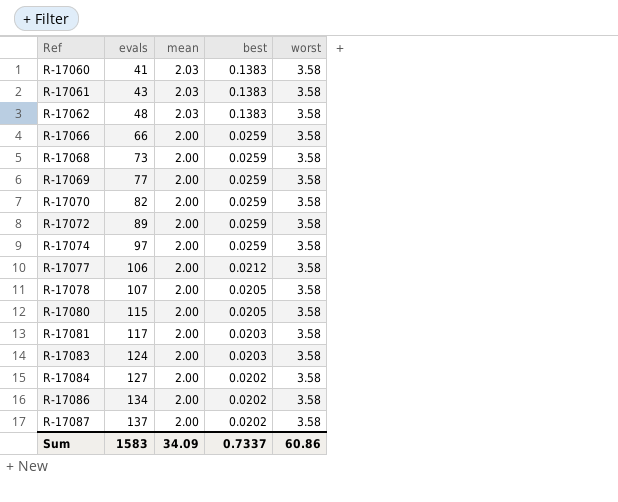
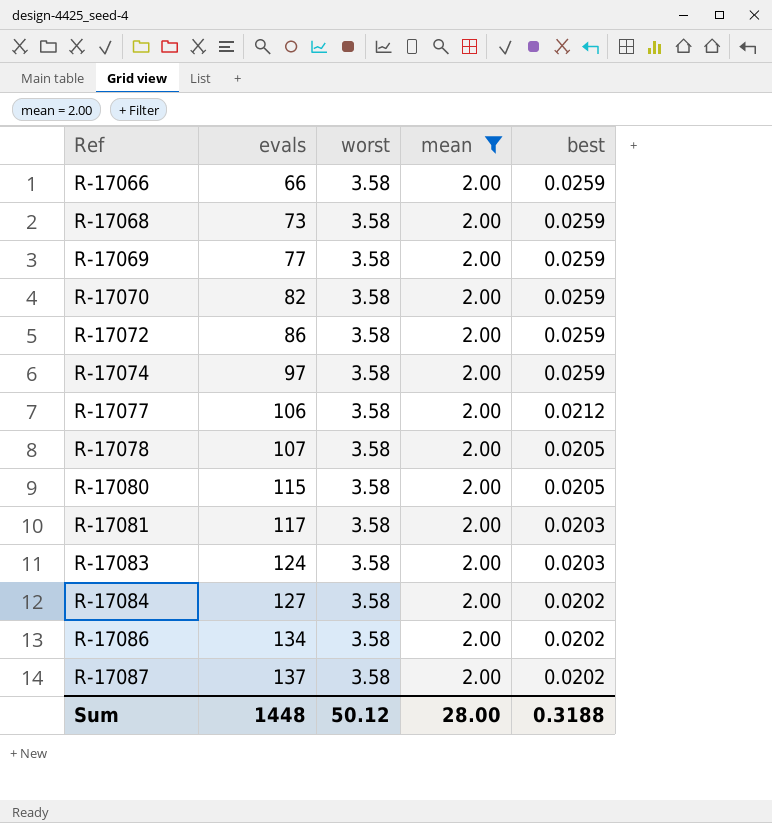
filter: none -> mean = 2.00
column worst | position: 5 -> 3
R-17072 | evals: 89 -> 86
Sum | evals: 1583 -> 1448
Sum | worst: 60.86 -> 50.12
Sum | mean: 34.09 -> 28.00
Sum | best: 0.7337 -> 0.3188

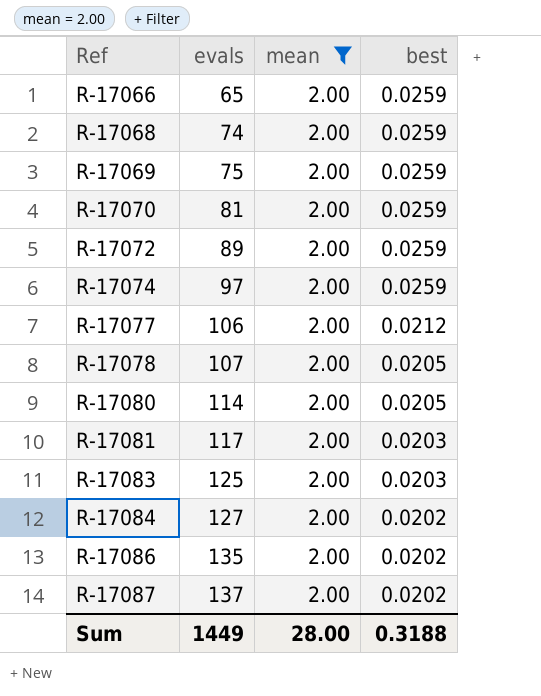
column worst | position: 3 -> none
R-17066 | evals: 66 -> 65
R-17068 | evals: 73 -> 74
R-17069 | evals: 77 -> 75
R-17070 | evals: 82 -> 81
R-17072 | evals: 86 -> 89
R-17080 | evals: 115 -> 114
R-17083 | evals: 124 -> 125
R-17086 | evals: 134 -> 135
Sum | evals: 1448 -> 1449

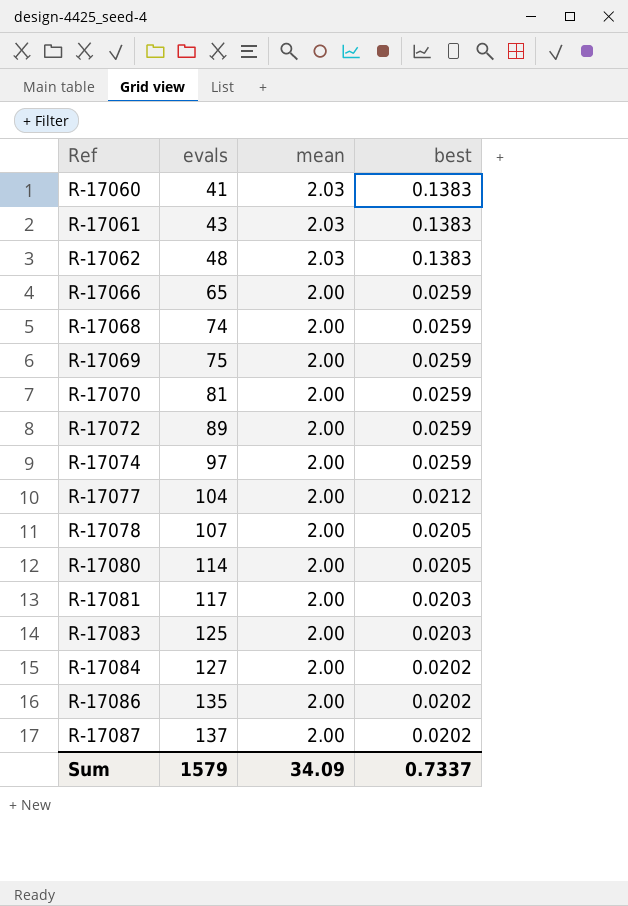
filter: mean = 2.00 -> none
R-17077 | evals: 106 -> 104
Sum | evals: 1449 -> 1579
Sum | mean: 28.00 -> 34.09
Sum | best: 0.3188 -> 0.7337

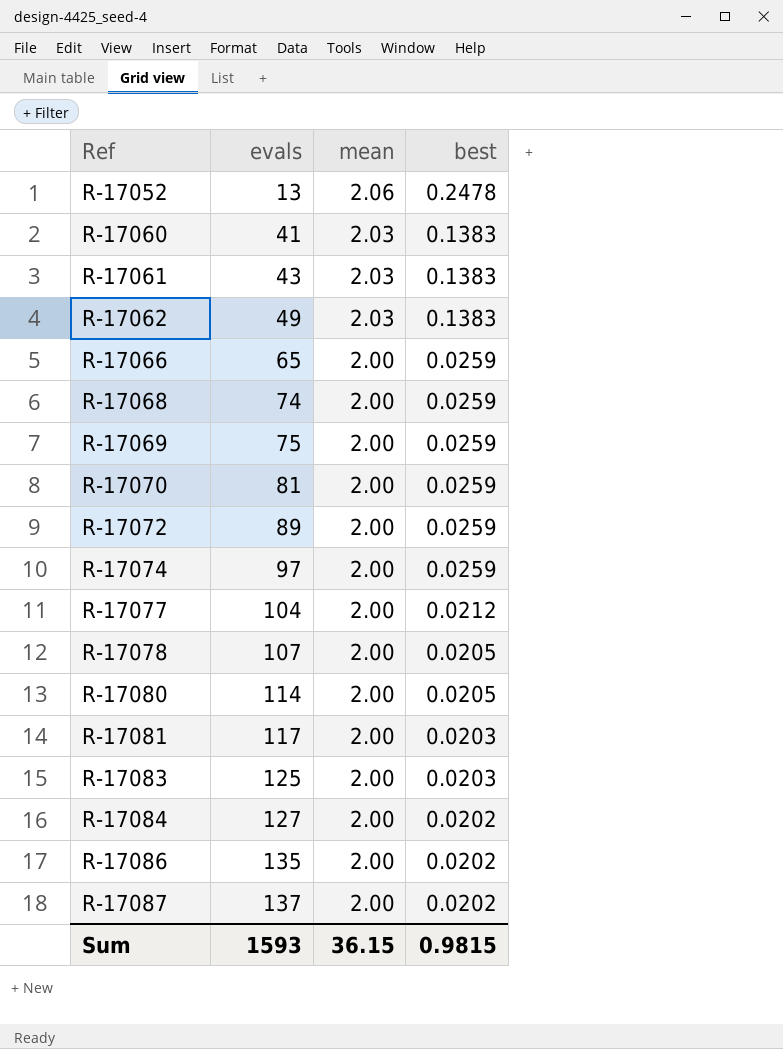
row R-17052: none -> 13 | 2.06 | 0.2478
R-17062 | evals: 48 -> 49
Sum | evals: 1579 -> 1593
Sum | mean: 34.09 -> 36.15
Sum | best: 0.7337 -> 0.9815

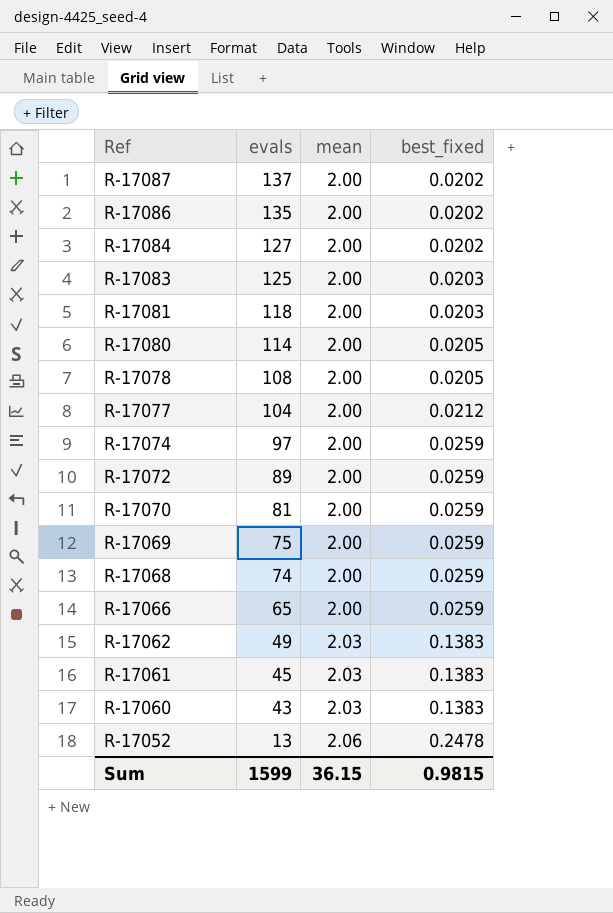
row order: Ref ascending -> Ref descending
column name: best -> best_fixed
R-17081 | evals: 117 -> 118
R-17078 | evals: 107 -> 108
R-17061 | evals: 43 -> 45
R-17060 | evals: 41 -> 43
Sum | evals: 1593 -> 1599

